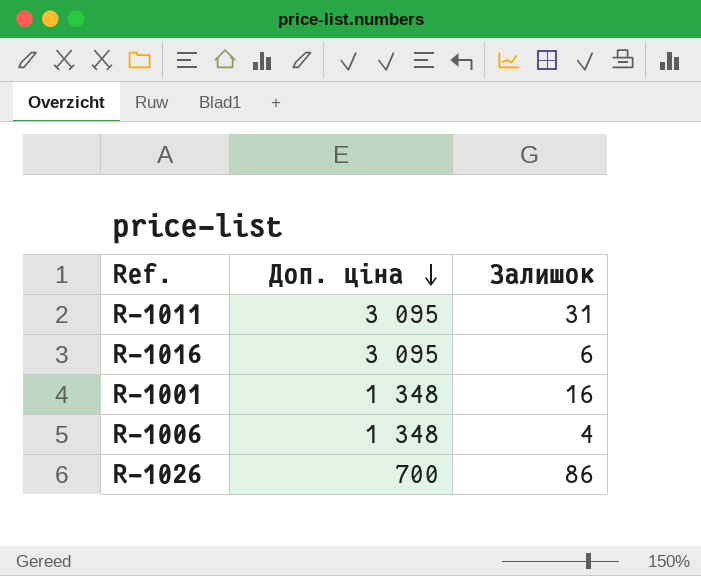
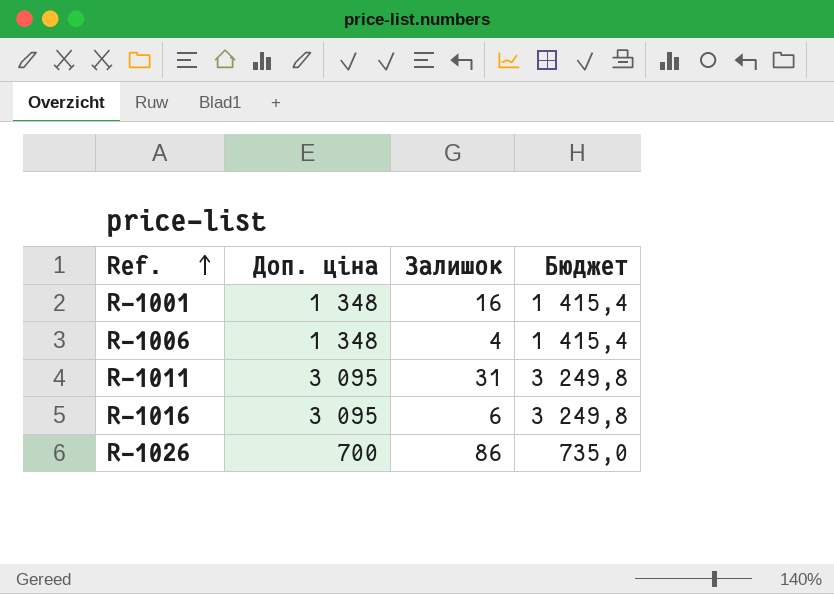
row order: Доп. ціна descending -> Ref. ascending
column Бюджет | formula: none -> [Доп. ціна] * 1,05

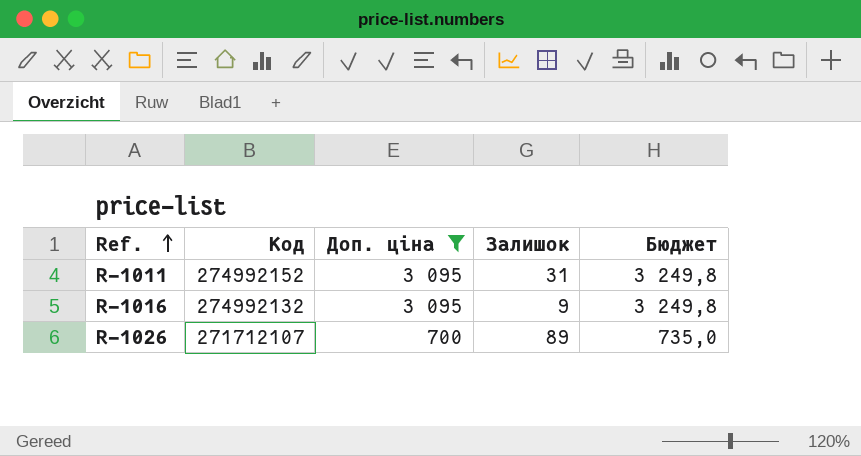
filter: none -> Доп. ціна != 1 348
column Код | position: none -> 2
R-1016 | Залишок: 6 -> 9
R-1026 | Залишок: 86 -> 89

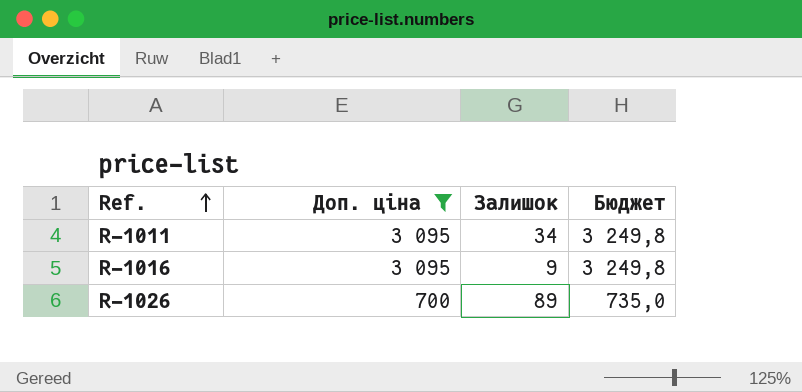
column Код | position: 2 -> none
R-1011 | Залишок: 31 -> 34

